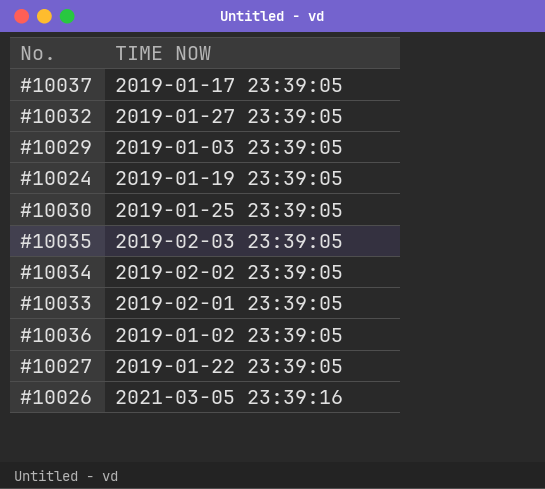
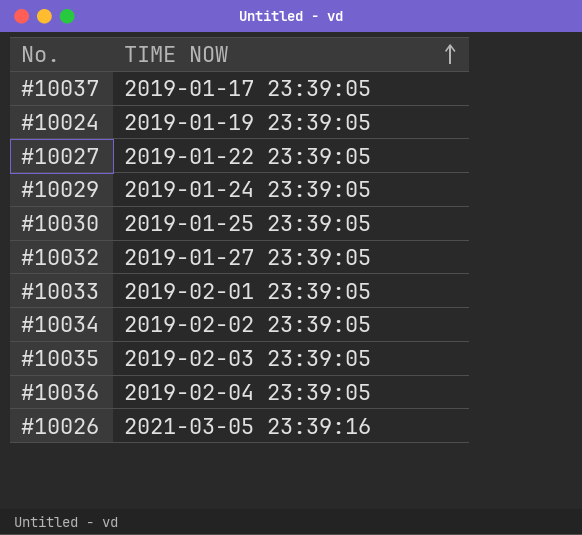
row order: none -> TIME NOW ascending
#10029 | TIME NOW: 2019-01-03 23:39:05 -> 2019-01-24 23:39:05
#10036 | TIME NOW: 2019-01-02 23:39:05 -> 2019-02-04 23:39:05

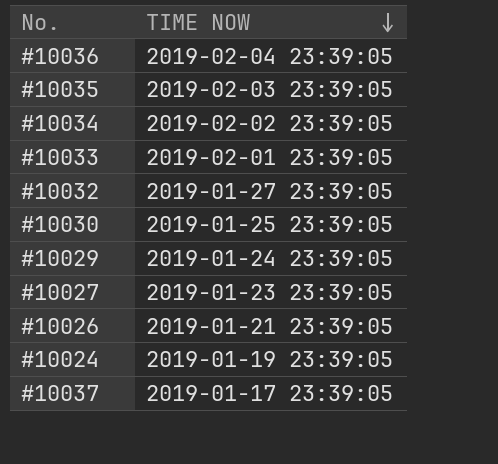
row order: TIME NOW ascending -> TIME NOW descending
#10027 | TIME NOW: 2019-01-22 23:39:05 -> 2019-01-23 23:39:05
#10026 | TIME NOW: 2021-03-05 23:39:16 -> 2019-01-21 23:39:05

